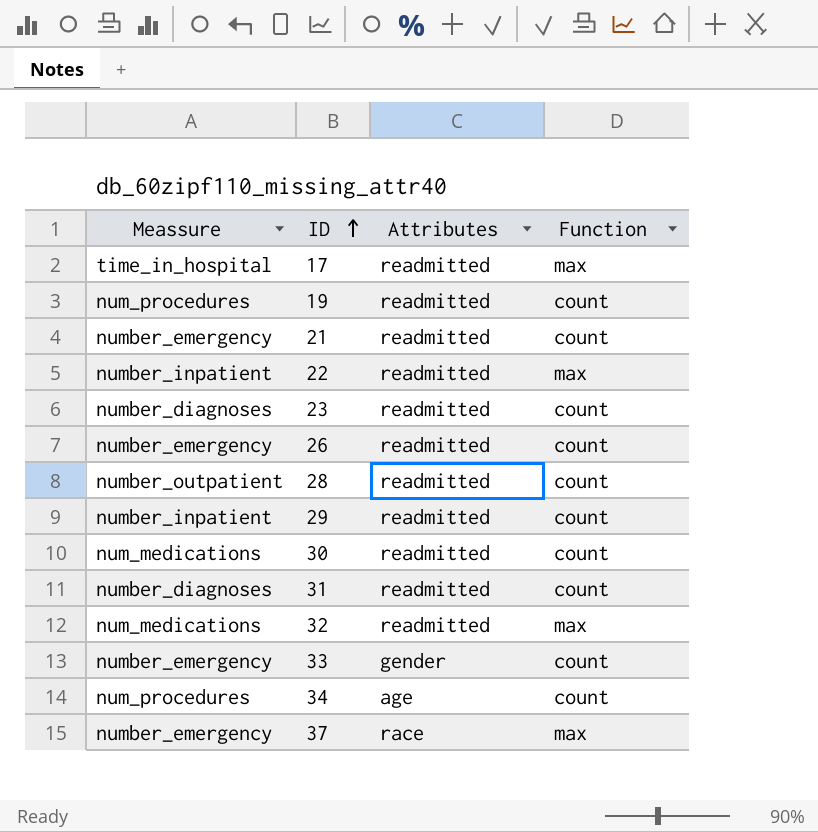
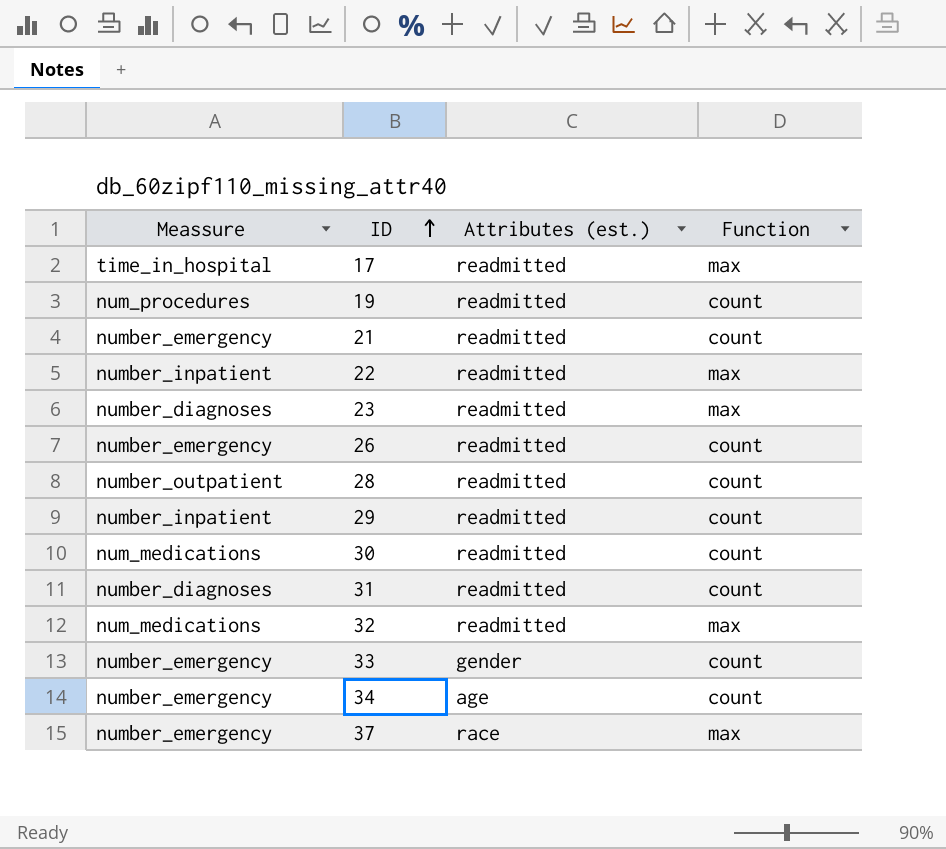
column name: Attributes -> Attributes (est.)
23 | Function: count -> max
34 | Meassure: num_procedures -> number_emergency

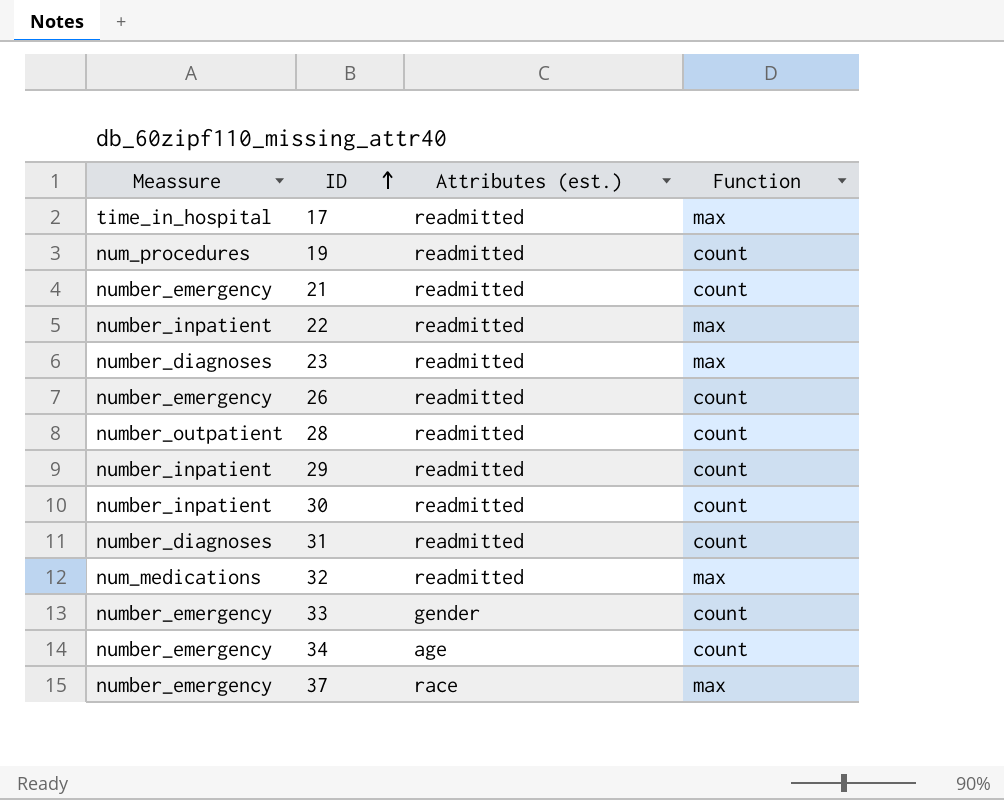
30 | Meassure: num_medications -> number_inpatient

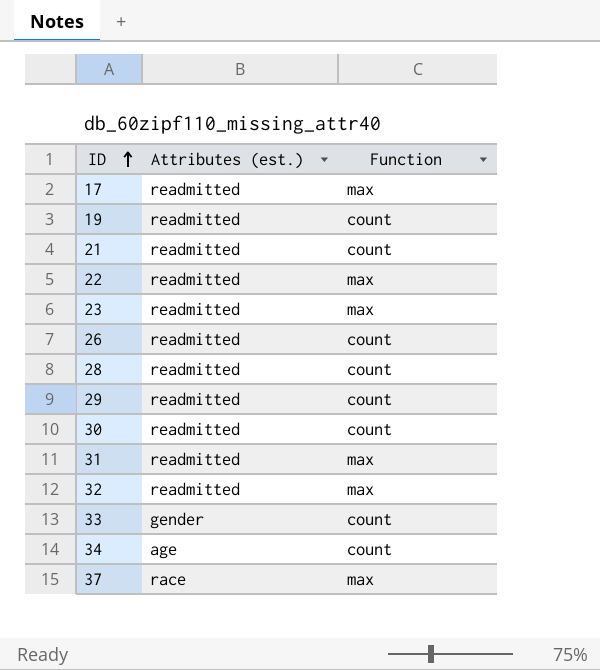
column Meassure | position: 1 -> none
31 | Function: count -> max

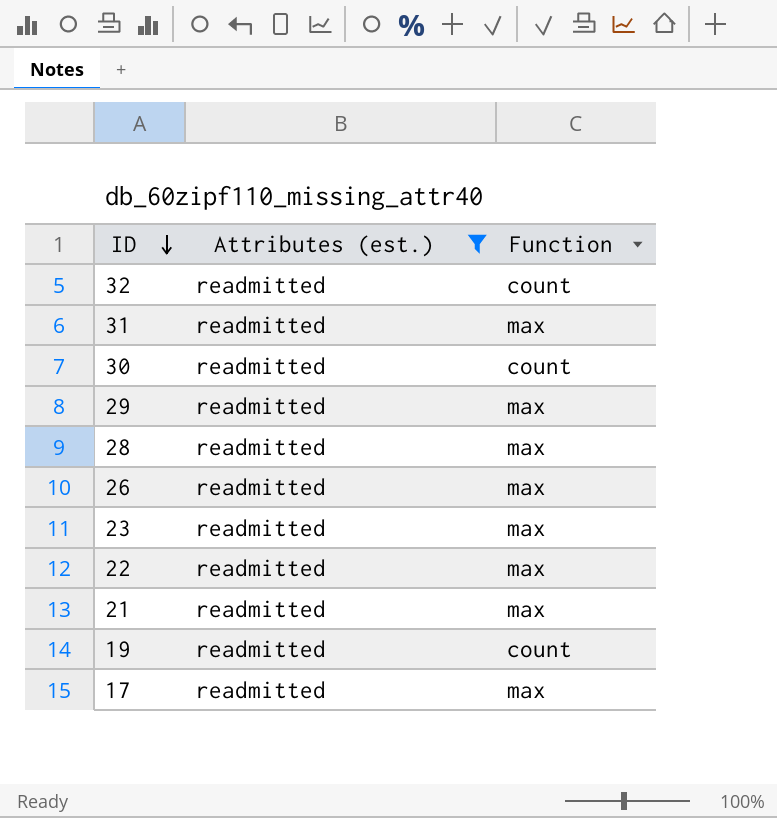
filter: none -> Attributes (est.) = readmitted
row order: ID ascending -> ID descending
32 | Function: max -> count
29 | Function: count -> max
28 | Function: count -> max
26 | Function: count -> max
21 | Function: count -> max

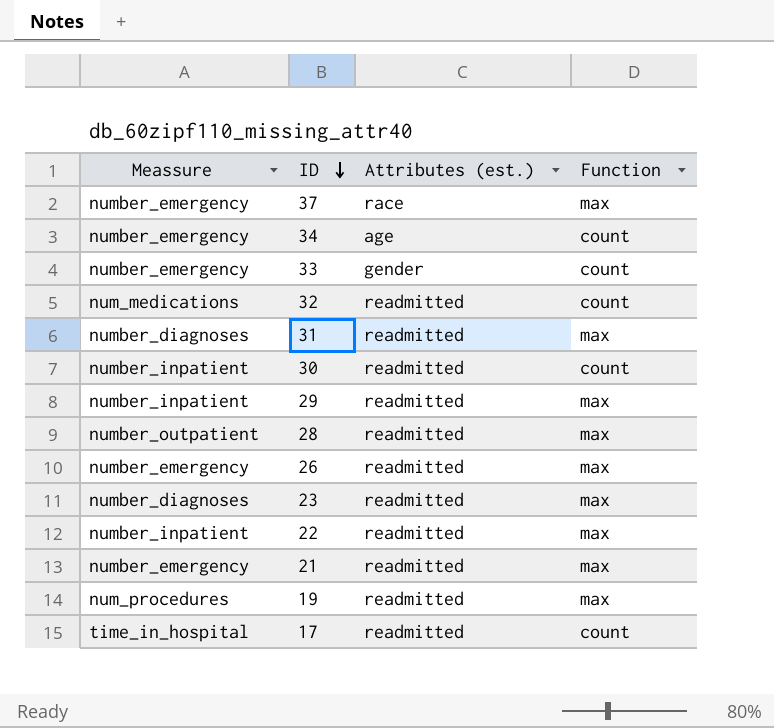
filter: Attributes (est.) = readmitted -> none
column Meassure | position: none -> 1
19 | Function: count -> max
17 | Function: max -> count

